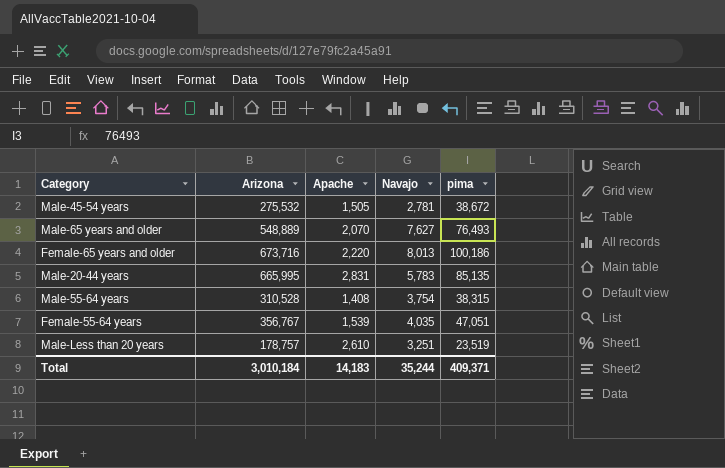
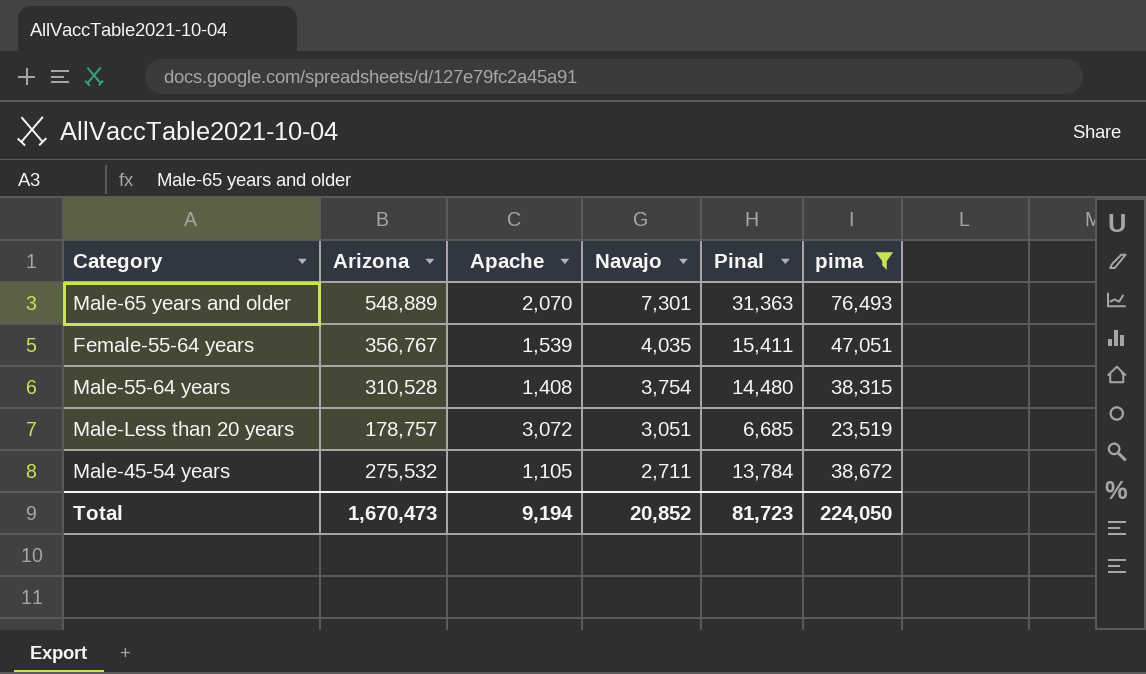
filter: none -> pima <= 76,493
row order: none -> Navajo descending
column Pinal | position: none -> 5
Male-65 years and older | Navajo: 7,627 -> 7,301
Male-Less than 20 years | Apache: 2,610 -> 3,072
Male-Less than 20 years | Navajo: 3,251 -> 3,051
Male-45-54 years | Apache: 1,505 -> 1,105
Male-45-54 years | Navajo: 2,781 -> 2,711
Total | Arizona: 3,010,184 -> 1,670,473
Total | Apache: 14,183 -> 9,194
Total | Navajo: 35,244 -> 20,852
Total | pima: 409,371 -> 224,050

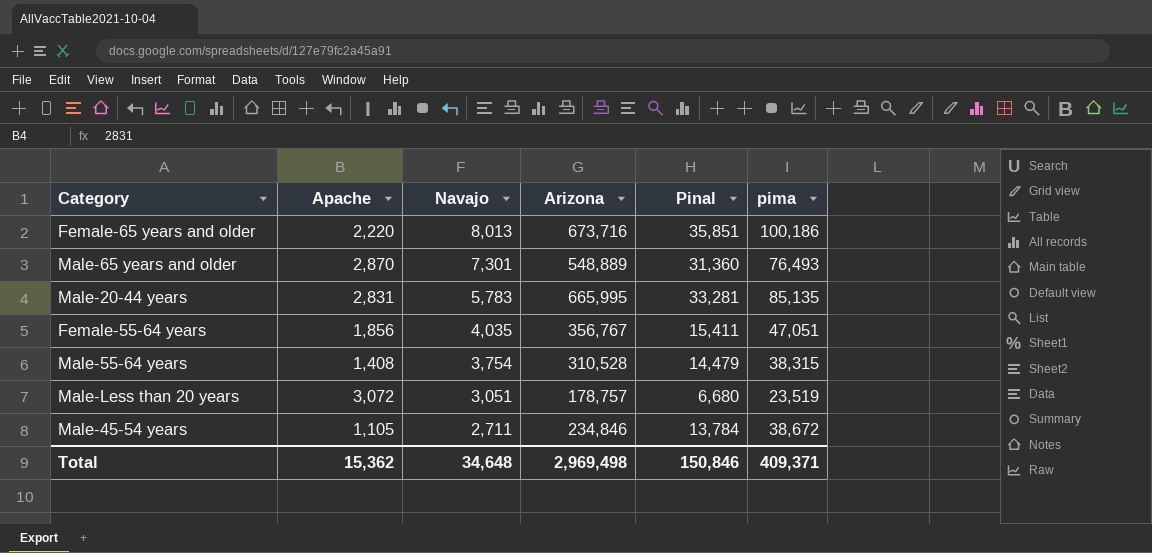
filter: pima <= 76,493 -> none
column Arizona | position: 2 -> 4
Male-65 years and older | Apache: 2,070 -> 2,870
Male-65 years and older | Pinal: 31,363 -> 31,360
Female-55-64 years | Apache: 1,539 -> 1,856
Male-55-64 years | Pinal: 14,480 -> 14,479
Male-Less than 20 years | Pinal: 6,685 -> 6,680
Male-45-54 years | Arizona: 275,532 -> 234,846
Total | Apache: 9,194 -> 15,362
Total | Navajo: 20,852 -> 34,648
Total | Arizona: 1,670,473 -> 2,969,498
Total | Pinal: 81,723 -> 150,846
Total | pima: 224,050 -> 409,371

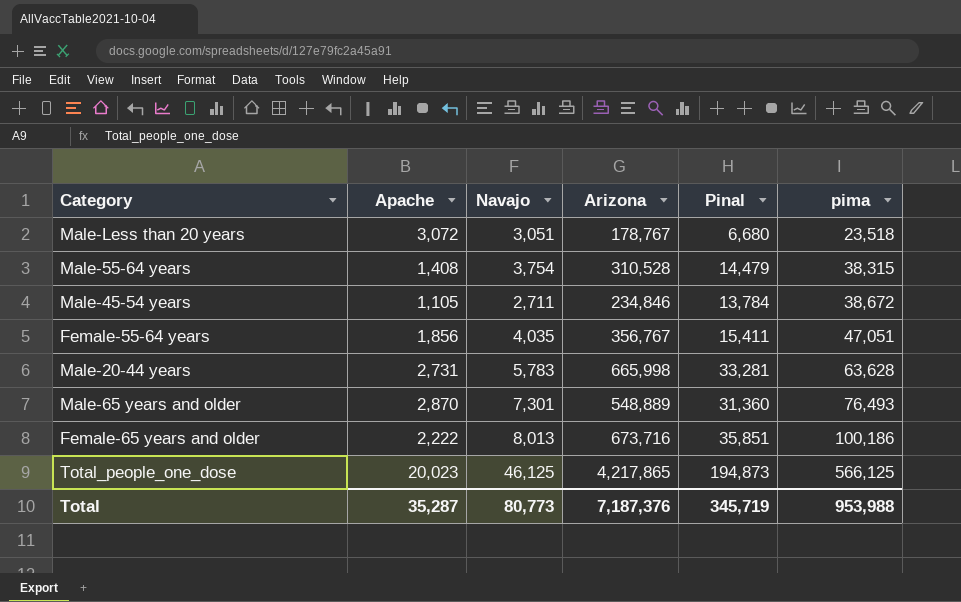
row order: Navajo descending -> pima ascending
Male-Less than 20 years | Arizona: 178,757 -> 178,767
Male-Less than 20 years | pima: 23,519 -> 23,518
Male-20-44 years | Apache: 2,831 -> 2,731
Male-20-44 years | Arizona: 665,995 -> 665,998
Male-20-44 years | pima: 85,135 -> 63,628
Female-65 years and older | Apache: 2,220 -> 2,222
row Total_people_one_dose: none -> 20,023 | 46,125 | 4,217,865 | 194,873 | 566,125
Total | Apache: 15,362 -> 35,287
Total | Navajo: 34,648 -> 80,773
Total | Arizona: 2,969,498 -> 7,187,376
Total | Pinal: 150,846 -> 345,719
Total | pima: 409,371 -> 953,988

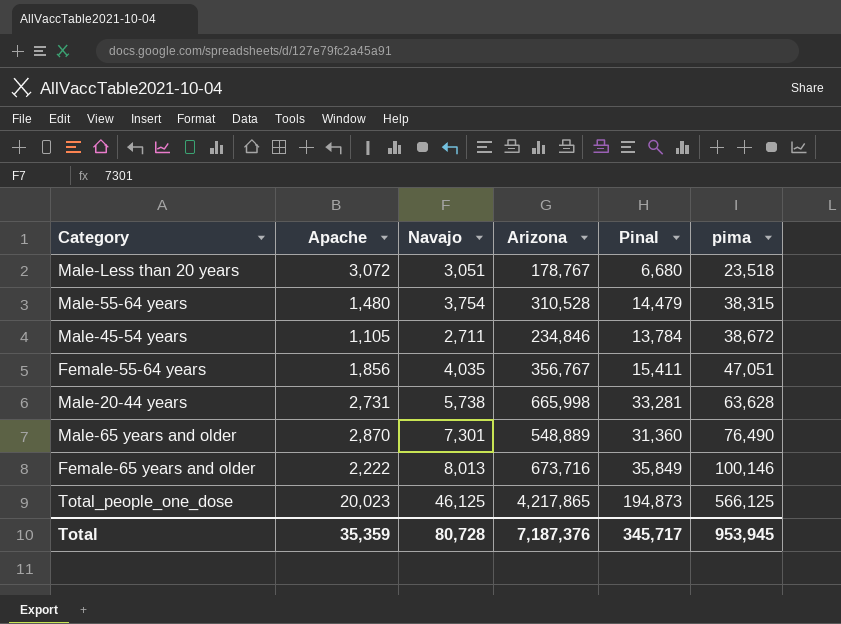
Male-55-64 years | Apache: 1,408 -> 1,480
Male-20-44 years | Navajo: 5,783 -> 5,738
Male-65 years and older | pima: 76,493 -> 76,490
Female-65 years and older | Pinal: 35,851 -> 35,849
Female-65 years and older | pima: 100,186 -> 100,146
Total | Apache: 35,287 -> 35,359
Total | Navajo: 80,773 -> 80,728
Total | Pinal: 345,719 -> 345,717
Total | pima: 953,988 -> 953,945

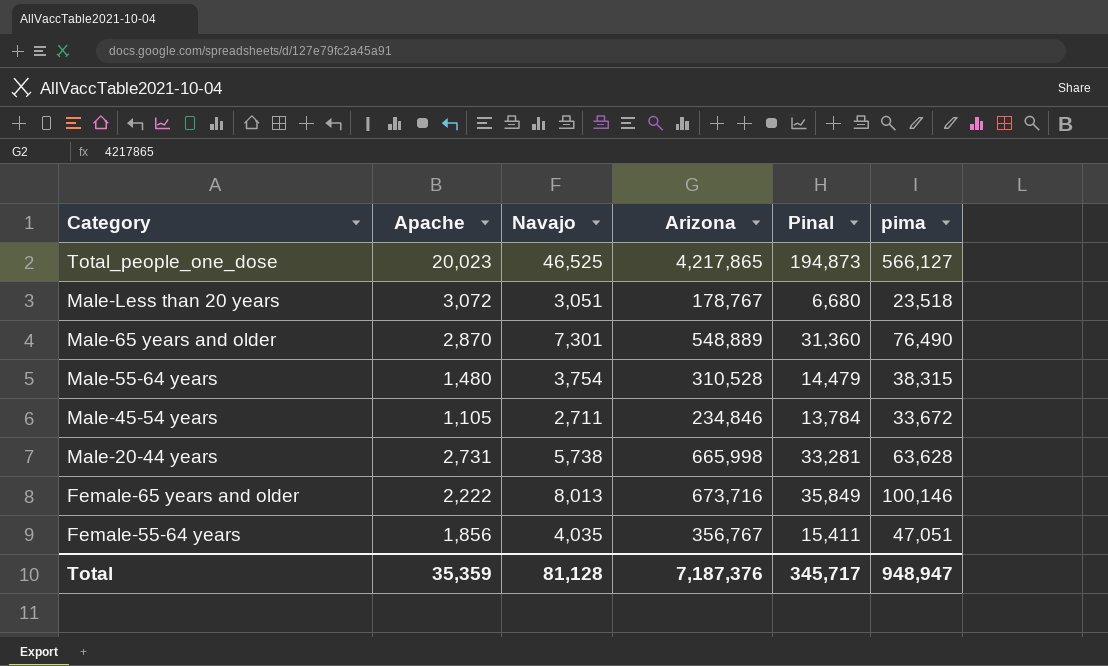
row order: pima ascending -> Category descending
Total_people_one_dose | Navajo: 46,125 -> 46,525
Total_people_one_dose | pima: 566,125 -> 566,127
Male-45-54 years | pima: 38,672 -> 33,672
Total | Navajo: 80,728 -> 81,128
Total | pima: 953,945 -> 948,947

